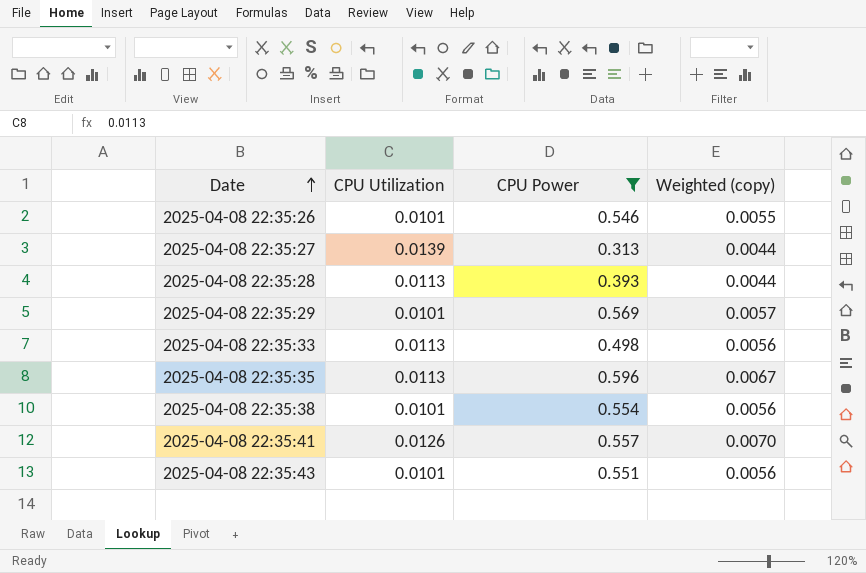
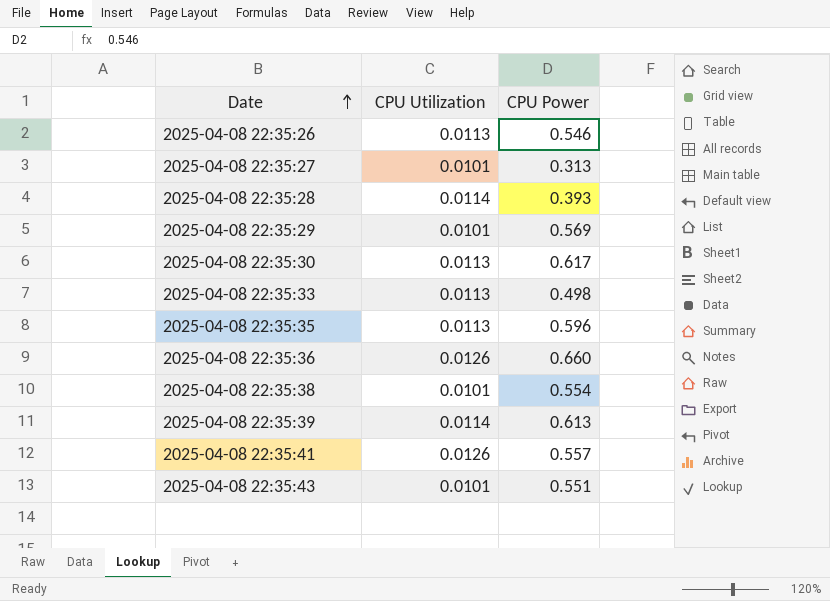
filter: CPU Power <= 0.596 -> none
column Weighted (copy) | formula: [CPU Utilization] * [CPU Power] -> none
2025-04-08 22:35:26 | CPU Utilization: 0.0101 -> 0.0113
2025-04-08 22:35:27 | CPU Utilization: 0.0139 -> 0.0101
2025-04-08 22:35:28 | CPU Utilization: 0.0113 -> 0.0114

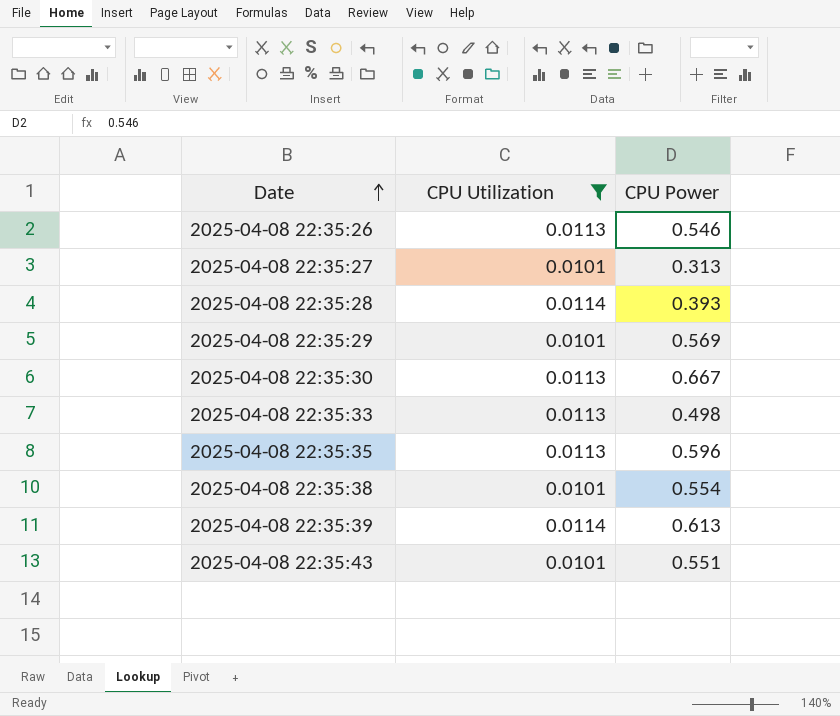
filter: none -> CPU Utilization != 0.0126
2025-04-08 22:35:30 | CPU Power: 0.617 -> 0.667

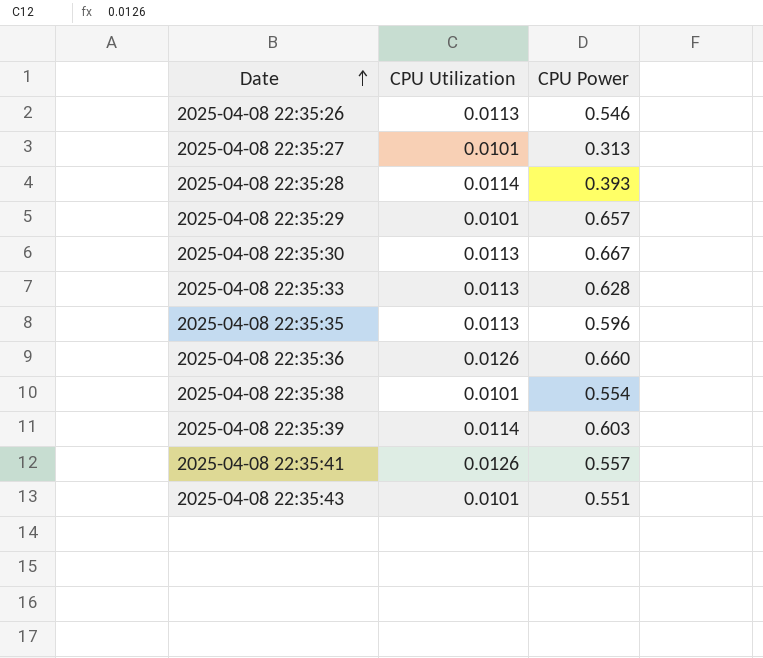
filter: CPU Utilization != 0.0126 -> none
2025-04-08 22:35:29 | CPU Power: 0.569 -> 0.657
2025-04-08 22:35:33 | CPU Power: 0.498 -> 0.628
2025-04-08 22:35:39 | CPU Power: 0.613 -> 0.603

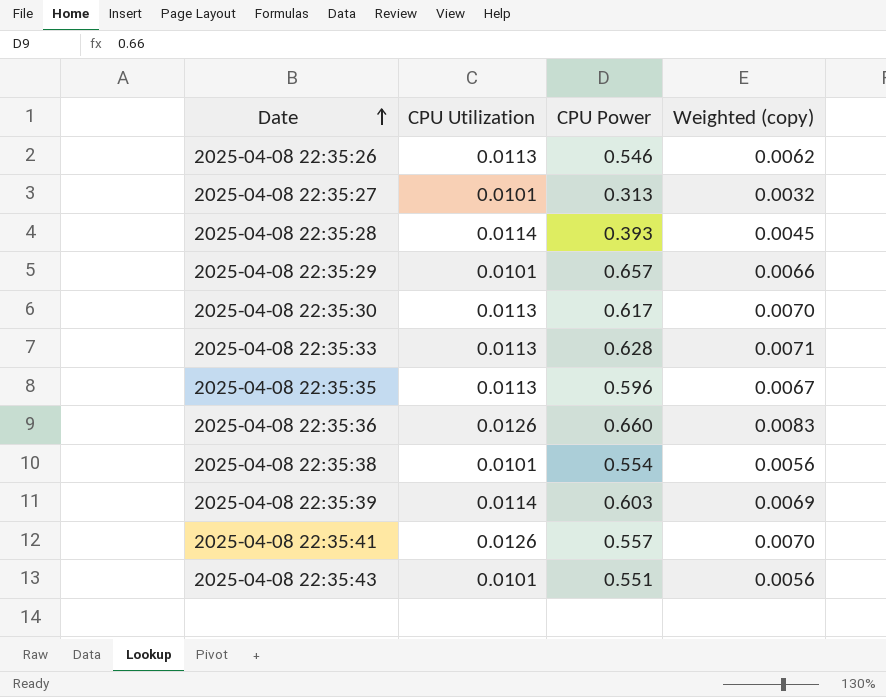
column Weighted (copy) | formula: none -> [CPU Utilization] * [CPU Power]
2025-04-08 22:35:30 | CPU Power: 0.667 -> 0.617

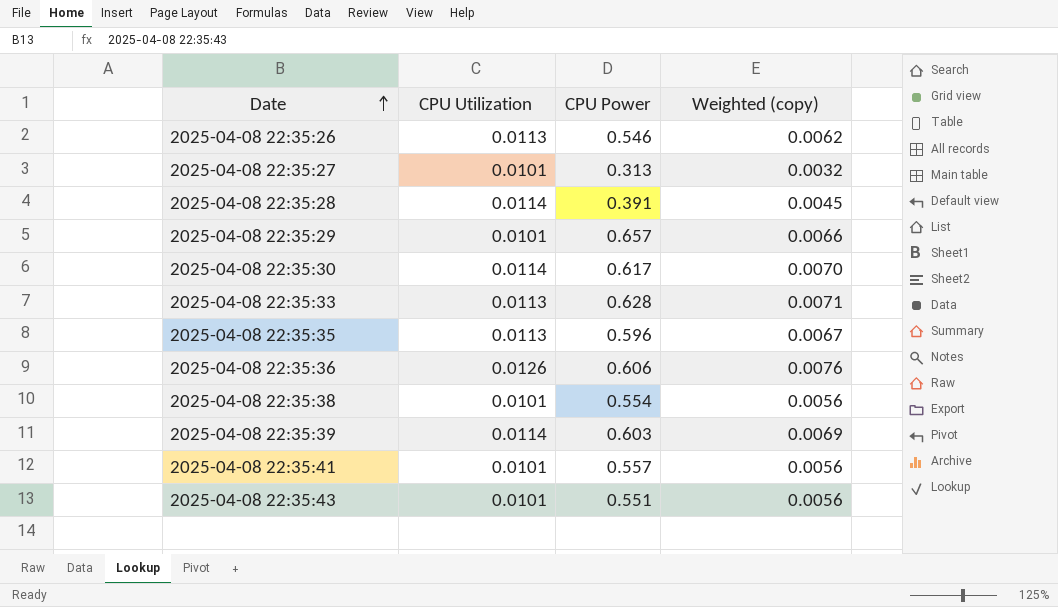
2025-04-08 22:35:28 | CPU Power: 0.393 -> 0.391
2025-04-08 22:35:30 | CPU Utilization: 0.0113 -> 0.0114
2025-04-08 22:35:36 | CPU Power: 0.660 -> 0.606
2025-04-08 22:35:36 | Weighted (copy): 0.0083 -> 0.0076
2025-04-08 22:35:41 | CPU Utilization: 0.0126 -> 0.0101
2025-04-08 22:35:41 | Weighted (copy): 0.0070 -> 0.0056

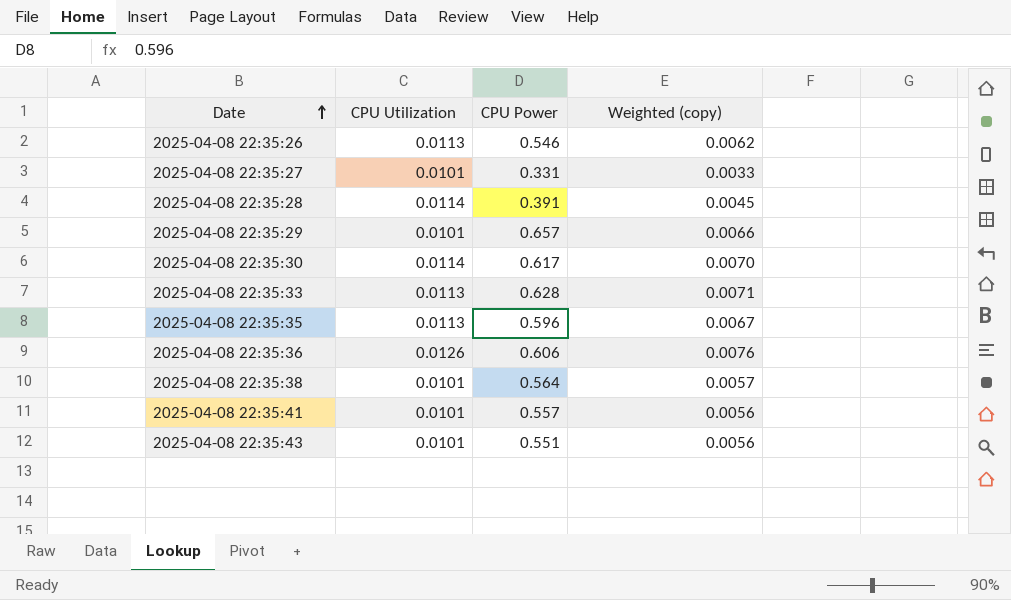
row 2025-04-08 22:35:39: 0.0114 | 0.603 | 0.0069 -> none
2025-04-08 22:35:27 | CPU Power: 0.313 -> 0.331
2025-04-08 22:35:27 | Weighted (copy): 0.0032 -> 0.0033
2025-04-08 22:35:38 | CPU Power: 0.554 -> 0.564
2025-04-08 22:35:38 | Weighted (copy): 0.0056 -> 0.0057

